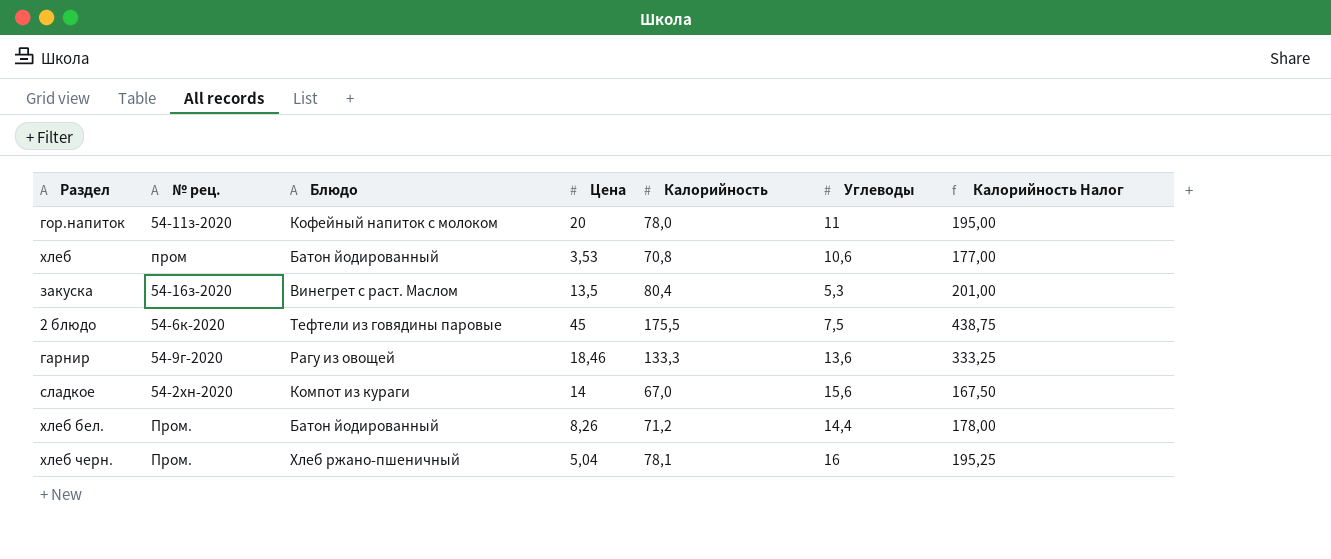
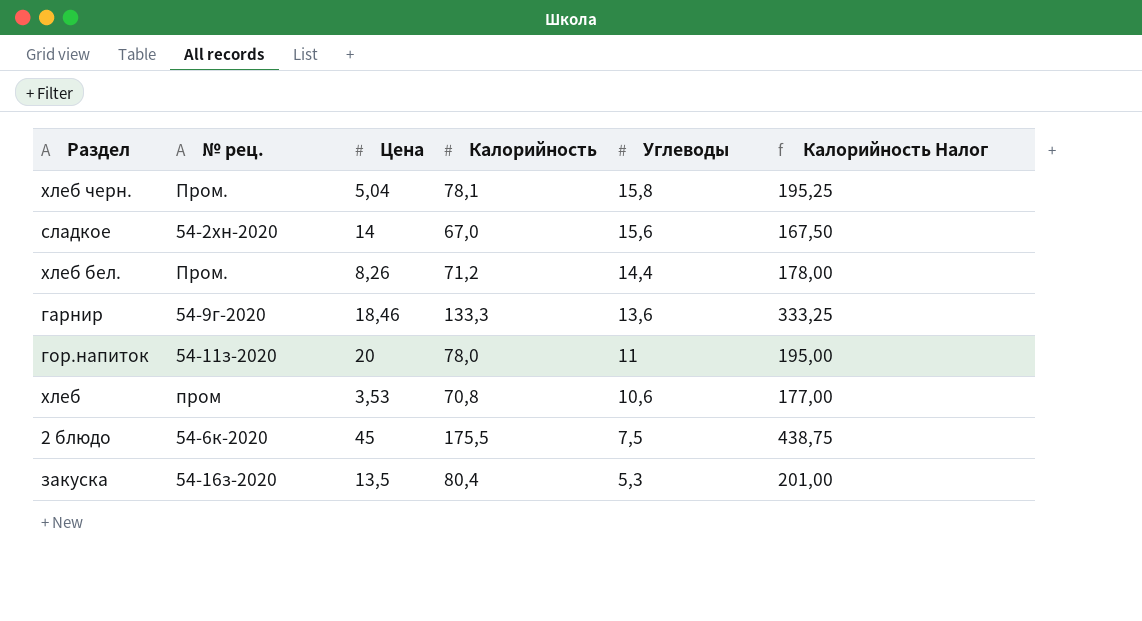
row order: none -> Углеводы descending
column Блюдо | position: 3 -> none
хлеб черн. | Углеводы: 16 -> 15,8

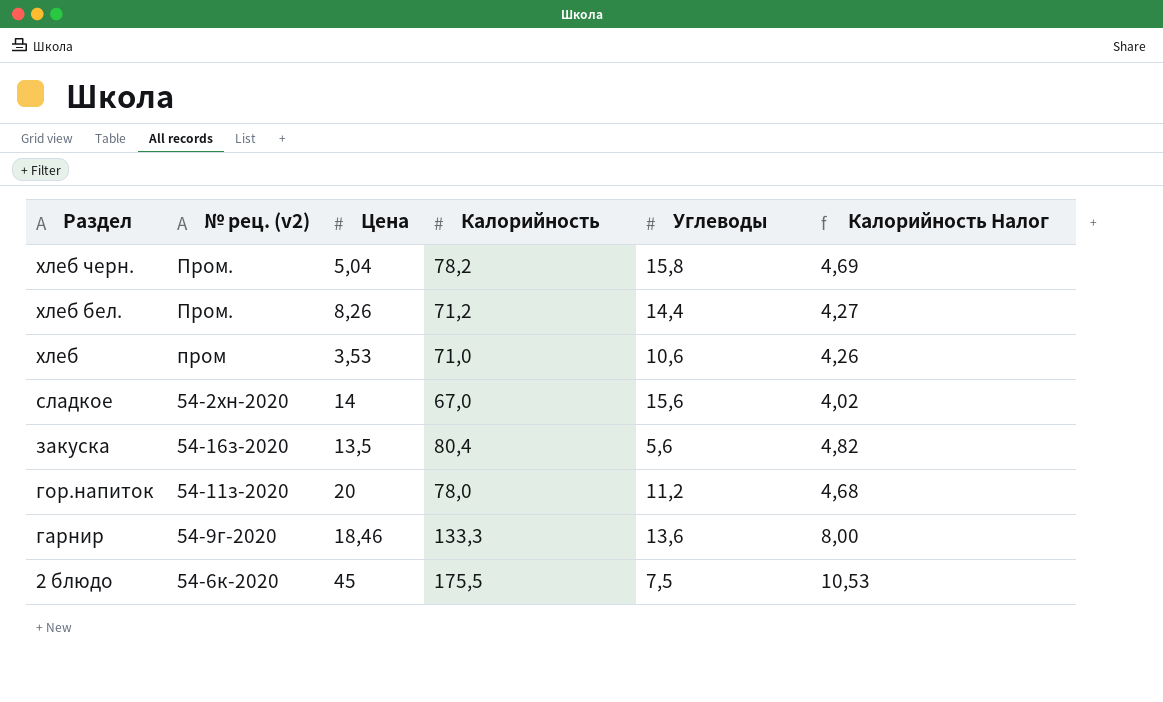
row order: Углеводы descending -> Раздел descending
column name: № рец. -> № рец. (v2)
column Калорийность Налог | formula: [Калорийность] * 2,5 -> [Калорийность] * 0,06
хлеб черн. | Калорийность: 78,1 -> 78,2
хлеб | Калорийность: 70,8 -> 71,0
закуска | Углеводы: 5,3 -> 5,6
гор.напиток | Углеводы: 11 -> 11,2

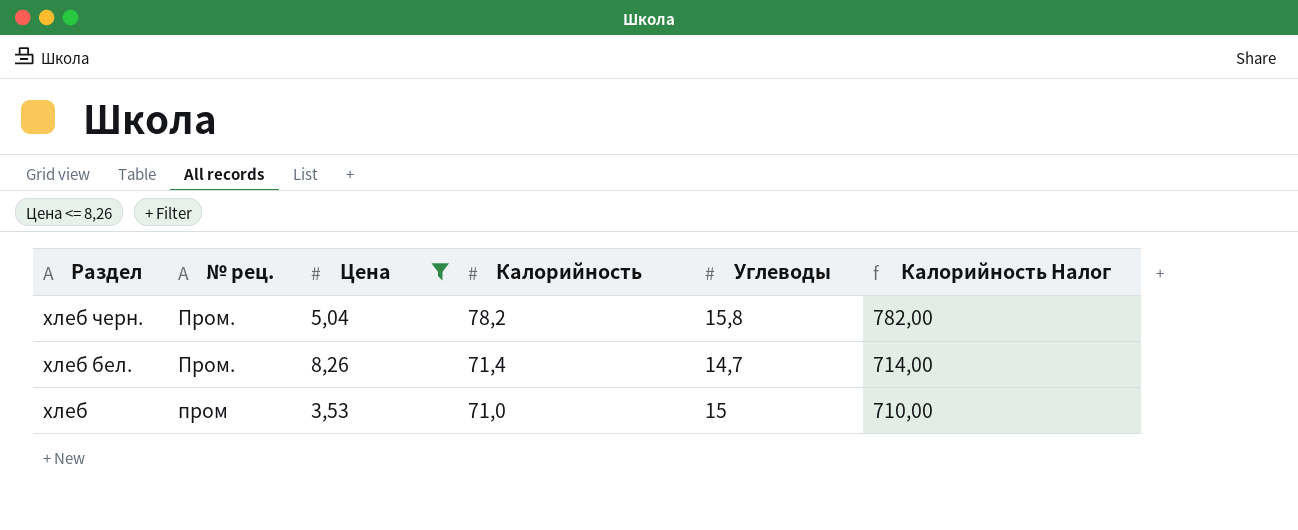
filter: none -> Цена <= 8,26
column name: № рец. (v2) -> № рец.
column Калорийность Налог | formula: [Калорийность] * 0,06 -> [Калорийность] * 10
хлеб бел. | Калорийность: 71,2 -> 71,4
хлеб бел. | Углеводы: 14,4 -> 14,7
хлеб | Углеводы: 10,6 -> 15

